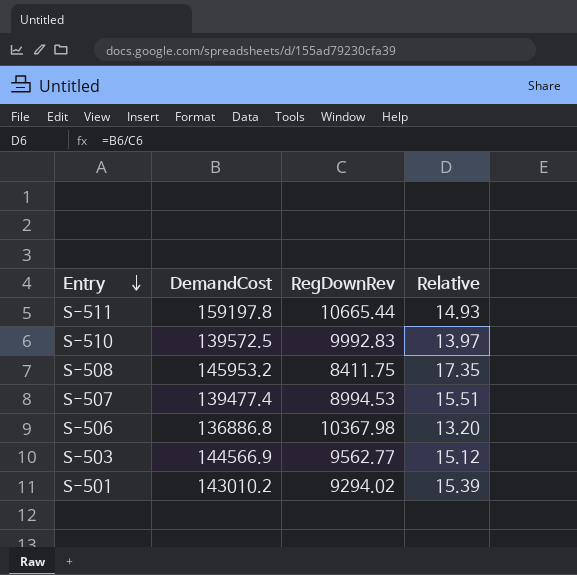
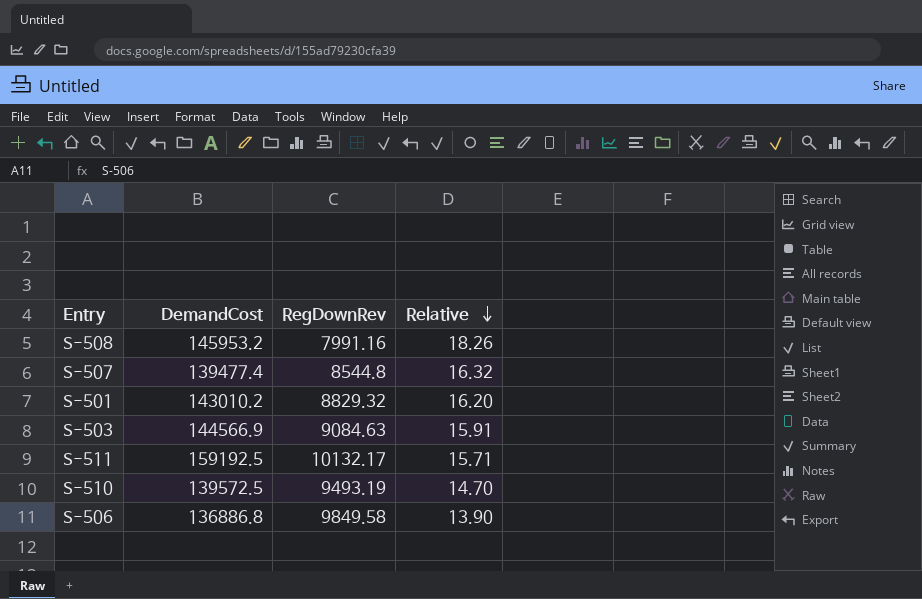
row order: Entry descending -> Relative descending
S-508 | RegDownRev: 8411.75 -> 7991.16
S-508 | Relative: 17.35 -> 18.26
S-507 | RegDownRev: 8994.53 -> 8544.8
S-507 | Relative: 15.51 -> 16.32
S-501 | RegDownRev: 9294.02 -> 8829.32
S-501 | Relative: 15.39 -> 16.20
S-503 | RegDownRev: 9562.77 -> 9084.63
S-503 | Relative: 15.12 -> 15.91
S-511 | DemandCost: 159197.8 -> 159192.5
S-511 | RegDownRev: 10665.44 -> 10132.17
S-511 | Relative: 14.93 -> 15.71
S-510 | RegDownRev: 9992.83 -> 9493.19
S-510 | Relative: 13.97 -> 14.70
S-506 | RegDownRev: 10367.98 -> 9849.58
S-506 | Relative: 13.20 -> 13.90

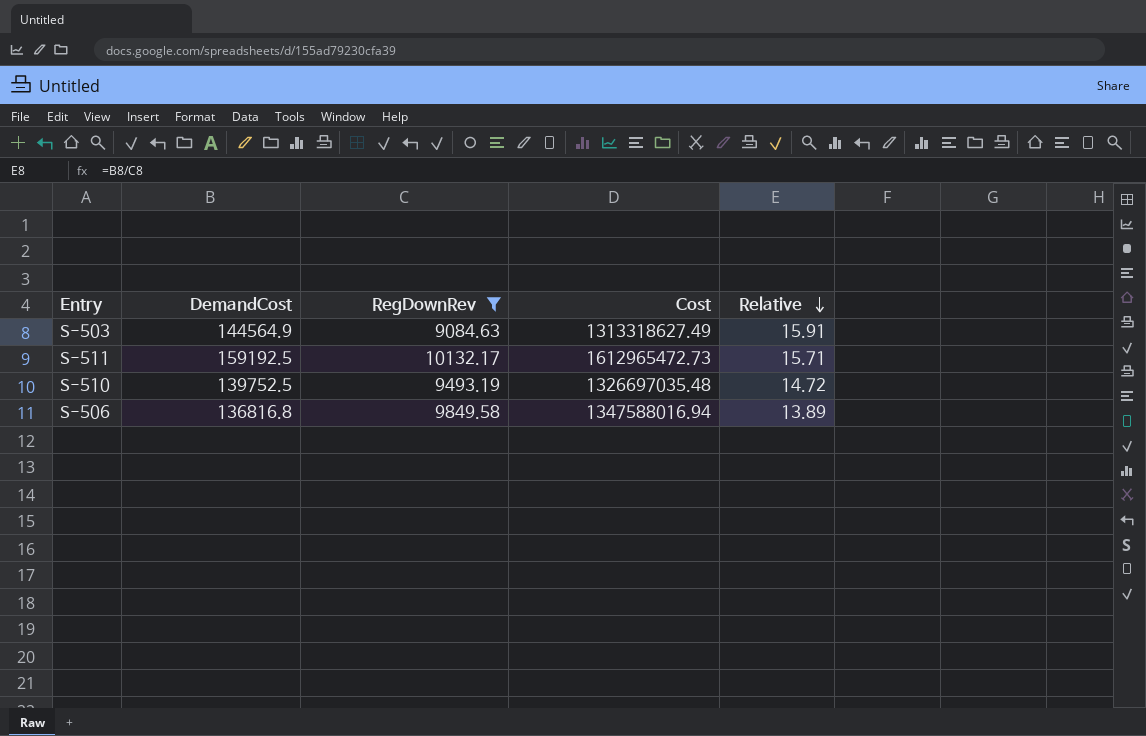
filter: none -> RegDownRev >= 9084.63
column Cost | formula: none -> [DemandCost] * [RegDownRev]
S-503 | DemandCost: 144566.9 -> 144564.9
S-510 | DemandCost: 139572.5 -> 139752.5
S-510 | Relative: 14.70 -> 14.72
S-506 | DemandCost: 136886.8 -> 136816.8
S-506 | Relative: 13.90 -> 13.89

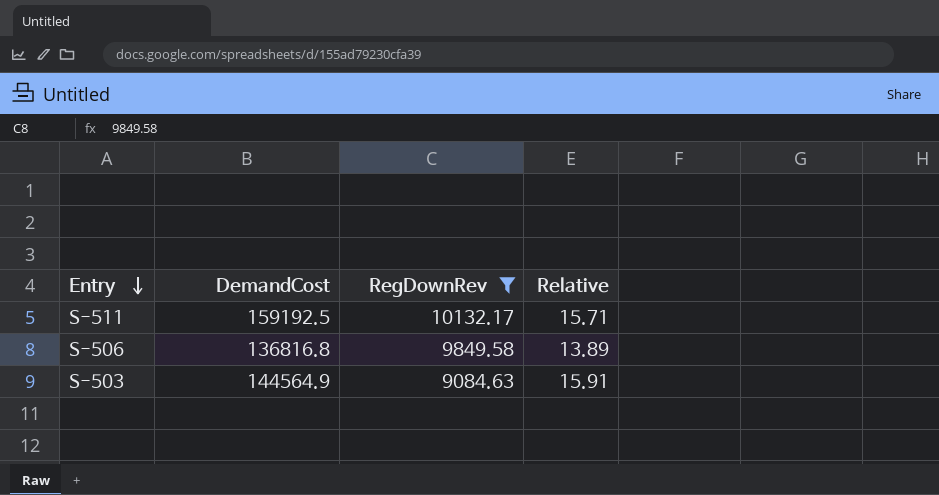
row order: Relative descending -> Entry descending
column Cost | formula: [DemandCost] * [RegDownRev] -> none
row S-510: 139752.5 | 9493.19 | 1326697035.48 | 14.72 -> none

